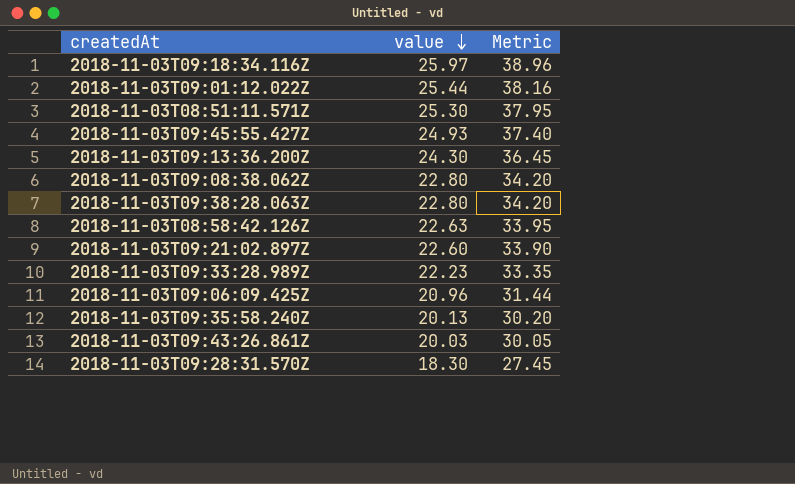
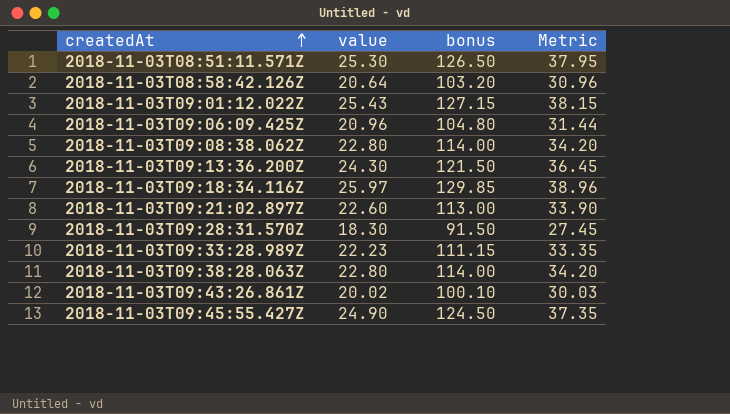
row order: value descending -> createdAt ascending
column bonus | formula: none -> [value] * 5
row 2018-11-03T09:35:58.240Z: 20.13 | 30.20 -> none
2018-11-03T08:58:42.126Z | value: 22.63 -> 20.64
2018-11-03T08:58:42.126Z | Metric: 33.95 -> 30.96
2018-11-03T09:01:12.022Z | value: 25.44 -> 25.43
2018-11-03T09:01:12.022Z | Metric: 38.16 -> 38.15
2018-11-03T09:43:26.861Z | value: 20.03 -> 20.02
2018-11-03T09:43:26.861Z | Metric: 30.05 -> 30.03
2018-11-03T09:45:55.427Z | value: 24.93 -> 24.90
2018-11-03T09:45:55.427Z | Metric: 37.40 -> 37.35

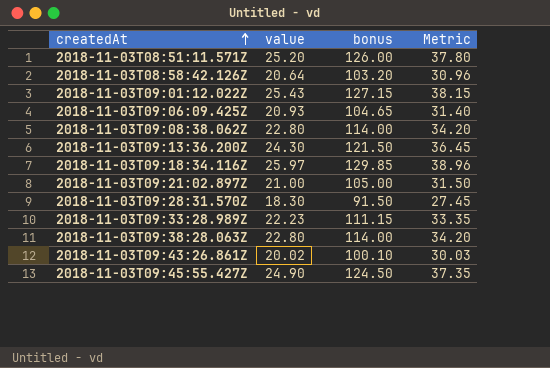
2018-11-03T08:51:11.571Z | value: 25.30 -> 25.20
2018-11-03T08:51:11.571Z | bonus: 126.50 -> 126.00
2018-11-03T08:51:11.571Z | Metric: 37.95 -> 37.80
2018-11-03T09:06:09.425Z | value: 20.96 -> 20.93
2018-11-03T09:06:09.425Z | bonus: 104.80 -> 104.65
2018-11-03T09:06:09.425Z | Metric: 31.44 -> 31.40
2018-11-03T09:21:02.897Z | value: 22.60 -> 21.00
2018-11-03T09:21:02.897Z | bonus: 113.00 -> 105.00
2018-11-03T09:21:02.897Z | Metric: 33.90 -> 31.50

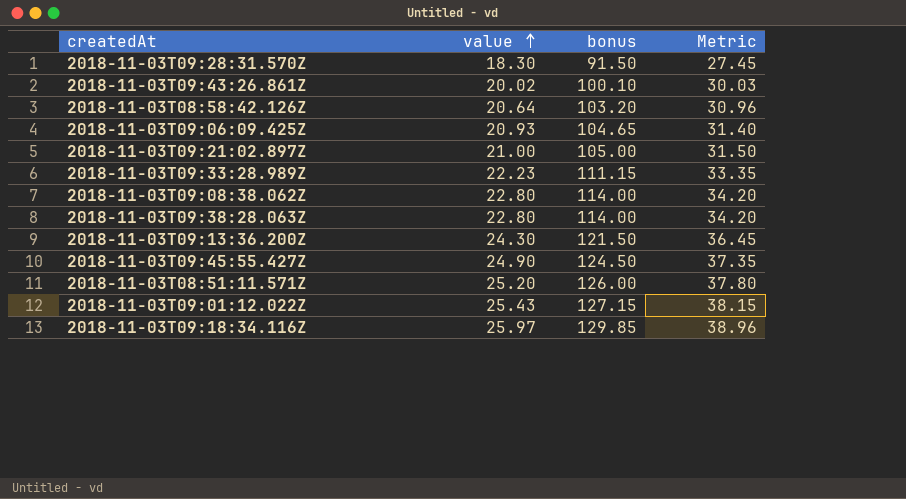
row order: createdAt ascending -> value ascending

